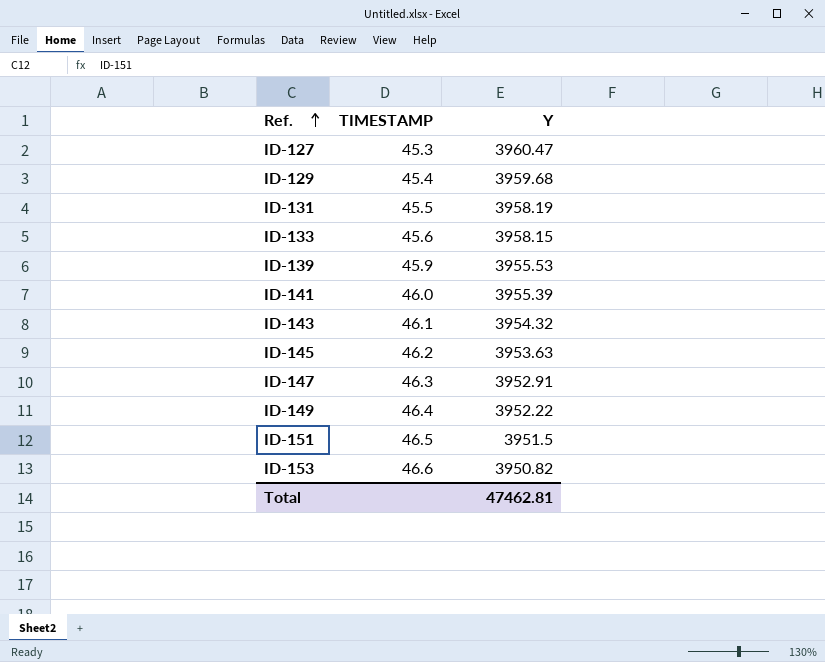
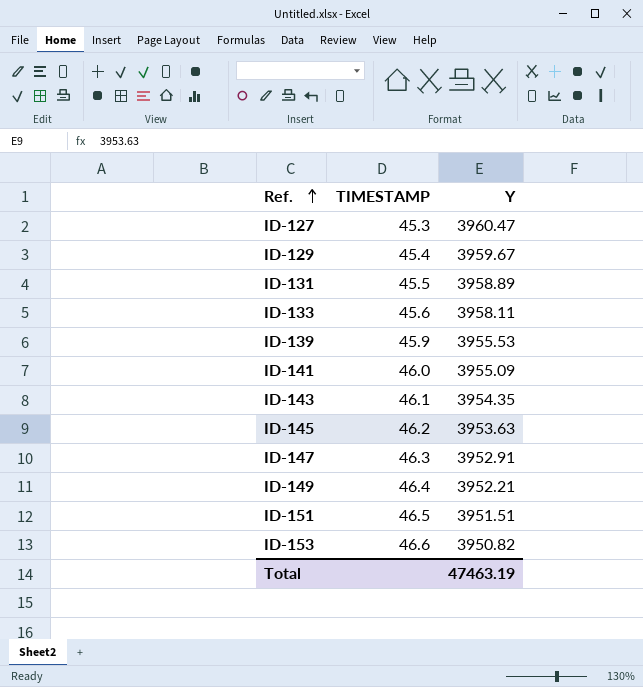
ID-129 | Y: 3959.68 -> 3959.67
ID-131 | Y: 3958.19 -> 3958.89
ID-133 | Y: 3958.15 -> 3958.11
ID-141 | Y: 3955.39 -> 3955.09
ID-143 | Y: 3954.32 -> 3954.35
ID-149 | Y: 3952.22 -> 3952.21
ID-151 | Y: 3951.5 -> 3951.51
Total | Y: 47462.81 -> 47463.19

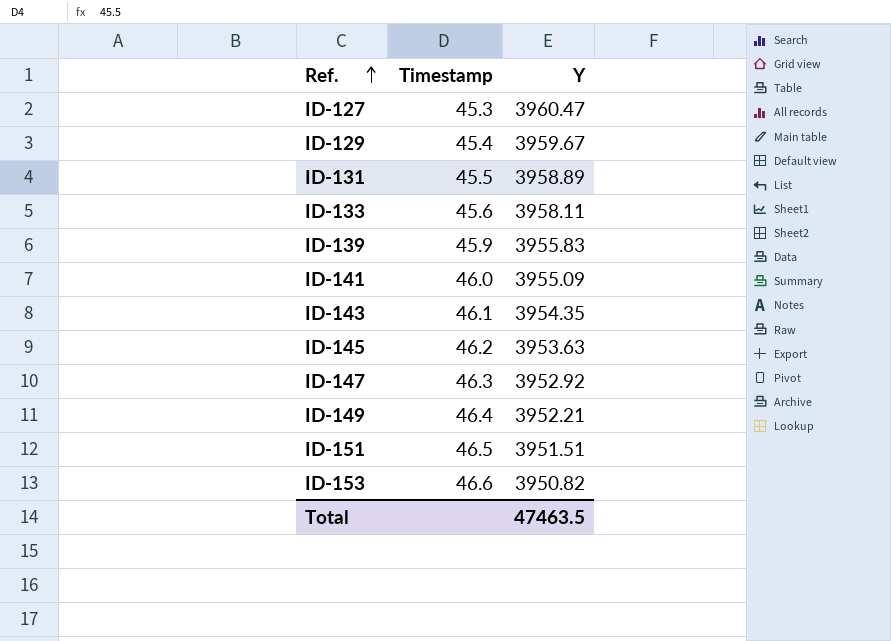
column name: TIMESTAMP -> Timestamp
ID-139 | Y: 3955.53 -> 3955.83
ID-147 | Y: 3952.91 -> 3952.92
Total | Y: 47463.19 -> 47463.5

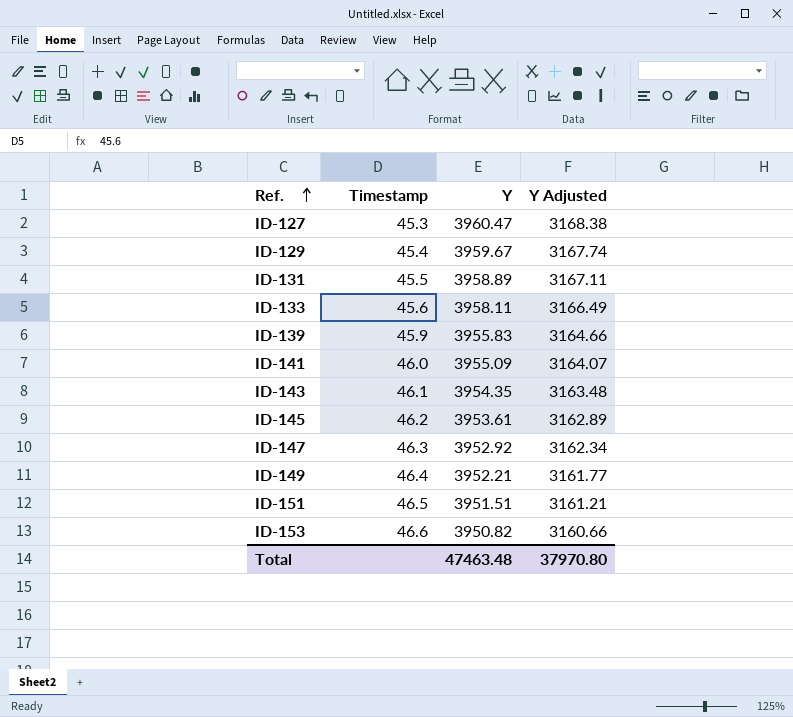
column Y Adjusted | formula: none -> [Y] * 0.8
ID-145 | Y: 3953.63 -> 3953.61
Total | Y: 47463.5 -> 47463.48

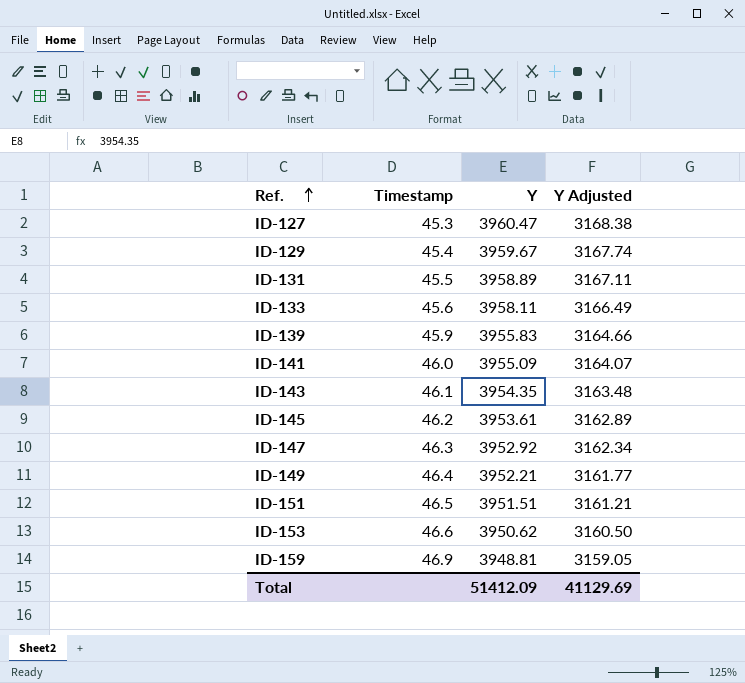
ID-153 | Y: 3950.82 -> 3950.62
ID-153 | Y Adjusted: 3160.66 -> 3160.50
row ID-159: none -> 46.9 | 3948.81 | 3159.05
Total | Y: 47463.48 -> 51412.09
Total | Y Adjusted: 37970.80 -> 41129.69

